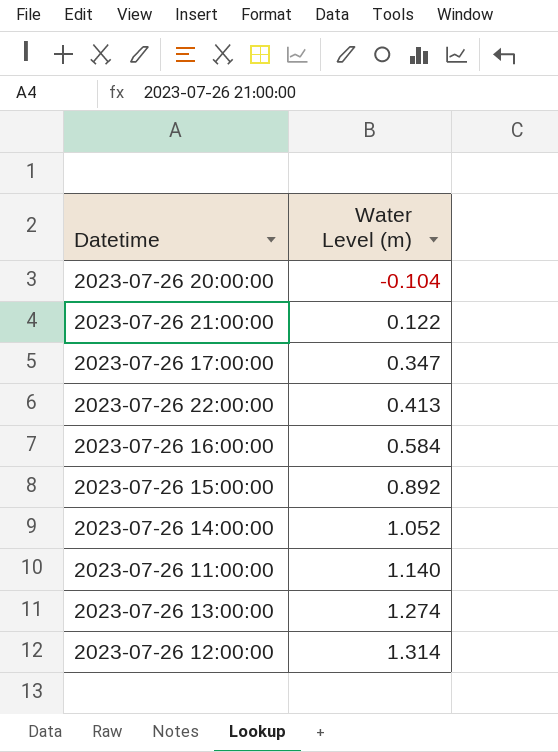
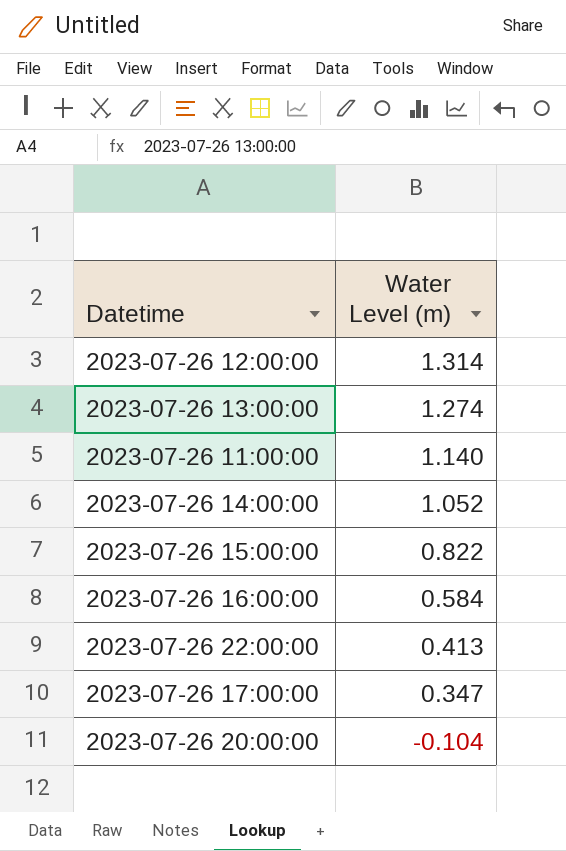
row order: Water Level (m) ascending -> Water Level (m) descending
row 2023-07-26 21:00:00: 0.122 -> none
2023-07-26 15:00:00 | Water Level (m): 0.892 -> 0.822

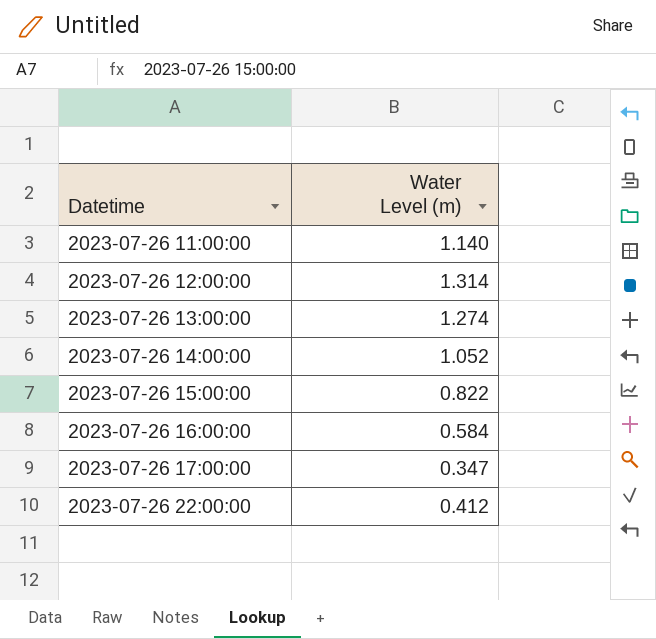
row order: Water Level (m) descending -> Datetime ascending
row 2023-07-26 20:00:00: -0.104 -> none
2023-07-26 22:00:00 | Water Level (m): 0.413 -> 0.412

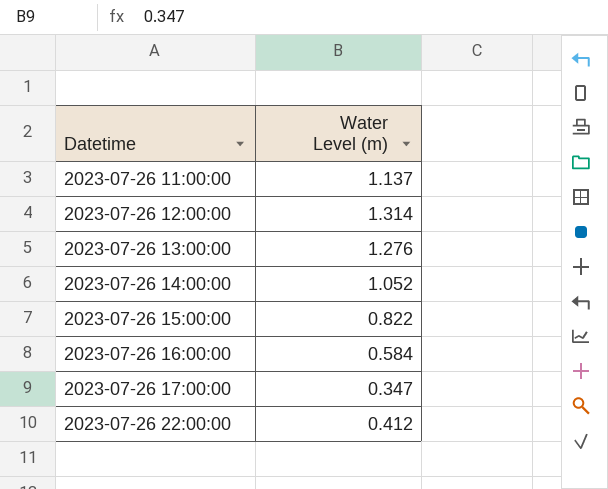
2023-07-26 11:00:00 | Water Level (m): 1.140 -> 1.137
2023-07-26 13:00:00 | Water Level (m): 1.274 -> 1.276

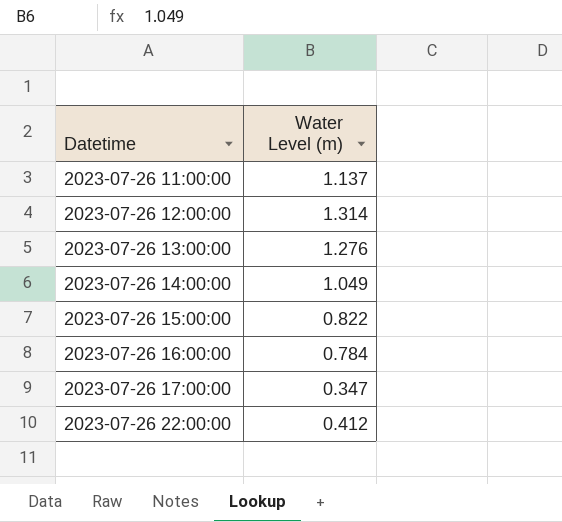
2023-07-26 14:00:00 | Water Level (m): 1.052 -> 1.049
2023-07-26 16:00:00 | Water Level (m): 0.584 -> 0.784

